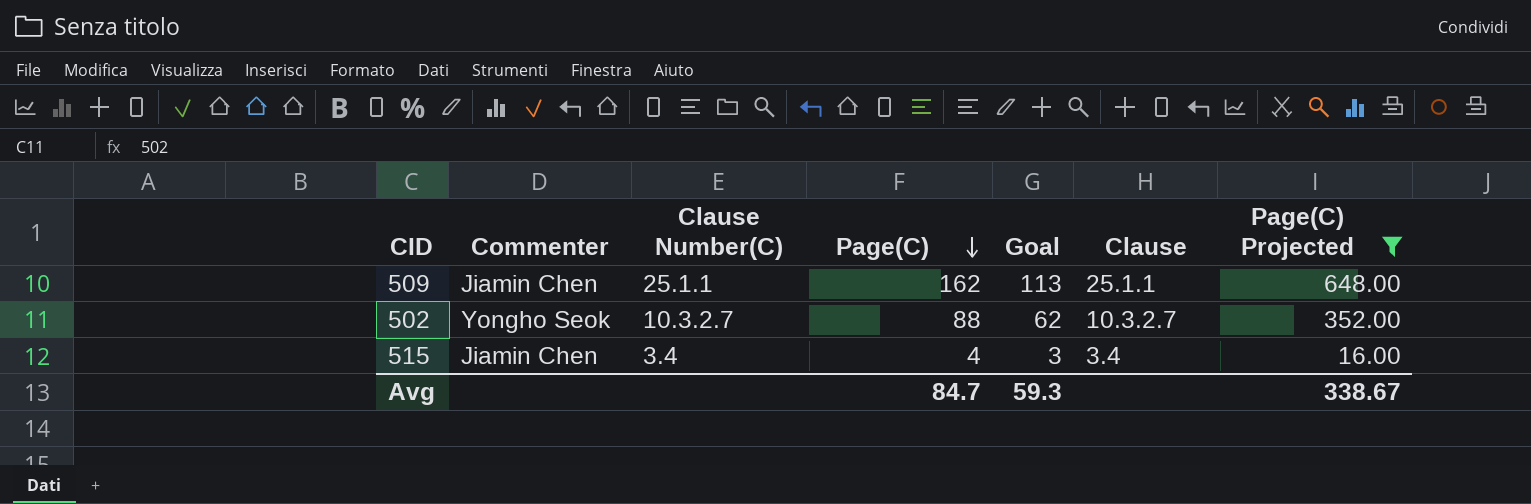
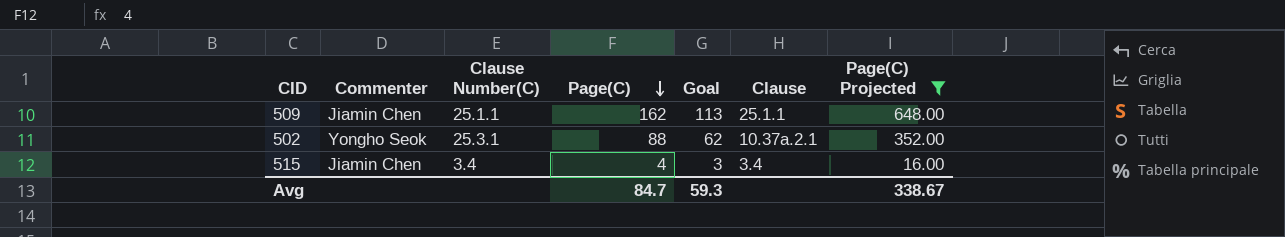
502 | Clause Number(C): 10.3.2.7 -> 25.3.1
502 | Clause: 10.3.2.7 -> 10.37a.2.1

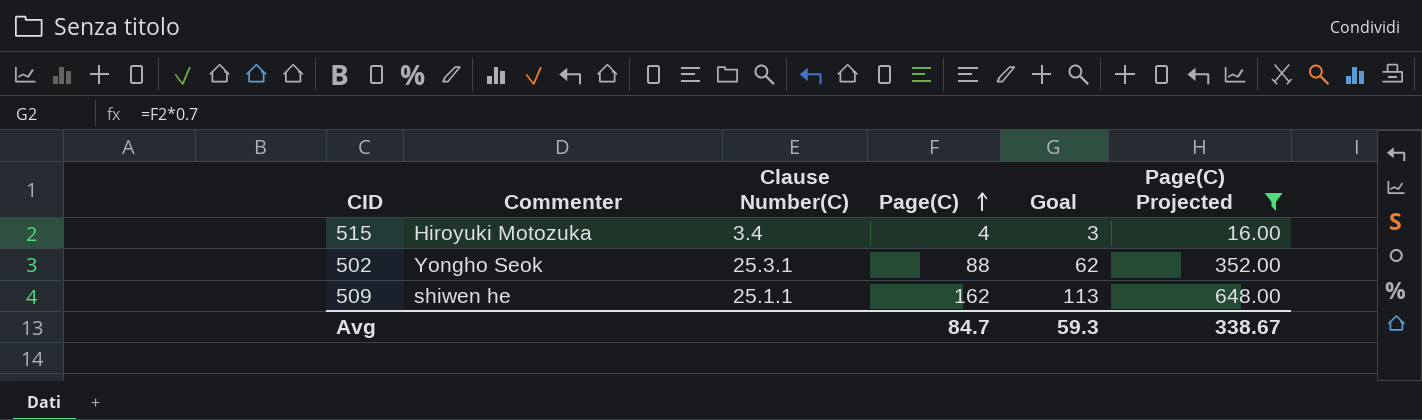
row order: Page(C) descending -> Page(C) ascending
column Clause | position: 6 -> none
515 | Commenter: Jiamin Chen -> Hiroyuki Motozuka
509 | Commenter: Jiamin Chen -> shiwen he

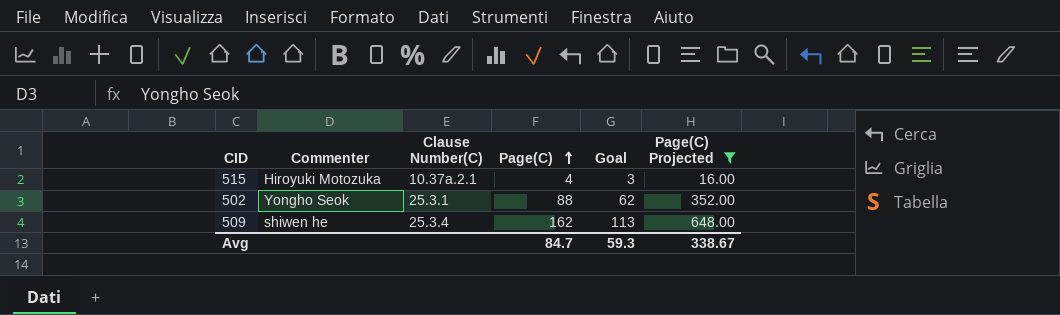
515 | Clause Number(C): 3.4 -> 10.37a.2.1
509 | Clause Number(C): 25.1.1 -> 25.3.4

